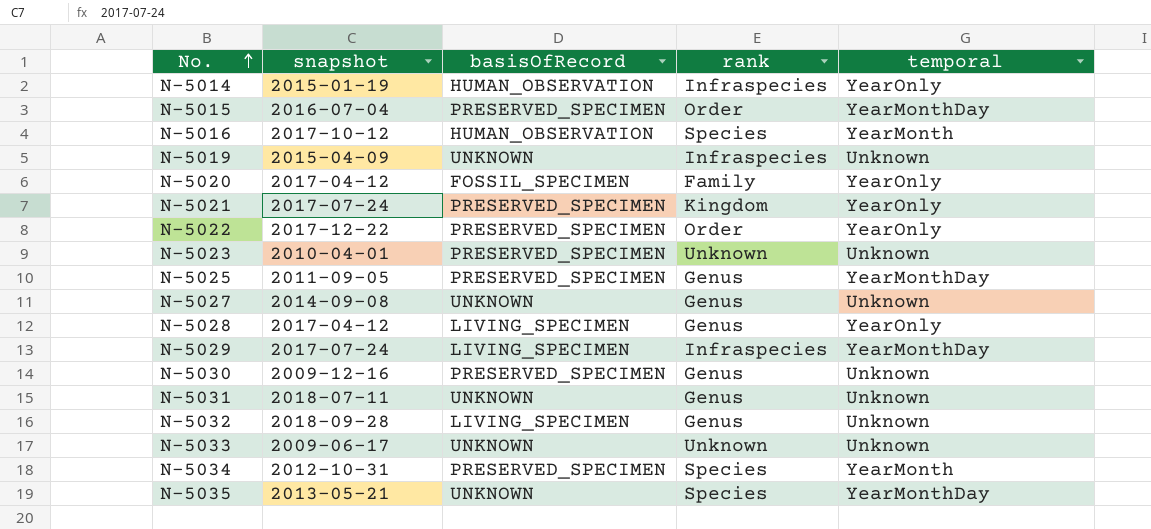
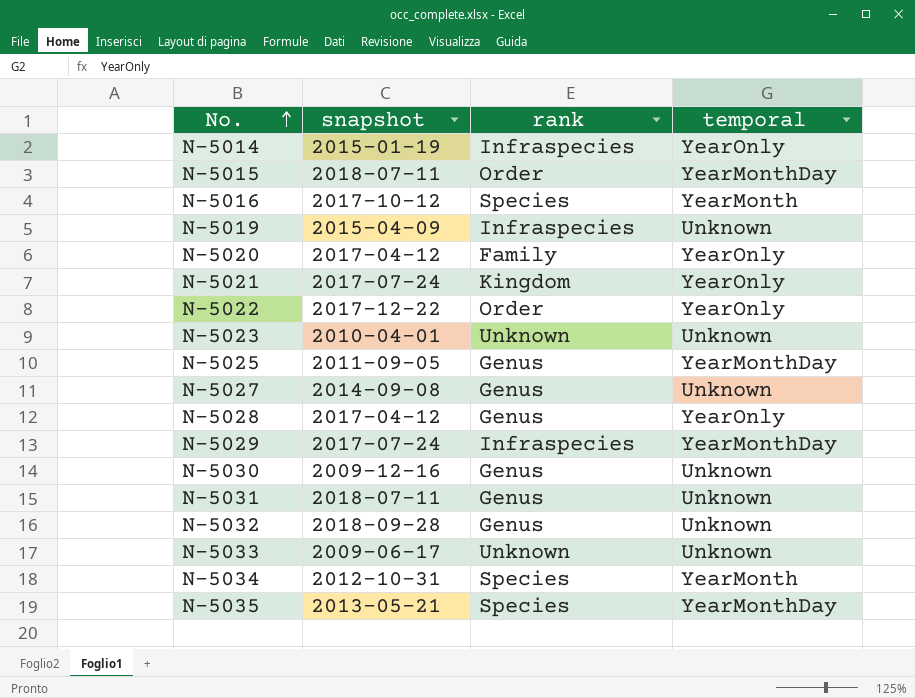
column basisOfRecord | position: 3 -> none
N-5015 | snapshot: 2016-07-04 -> 2018-07-11

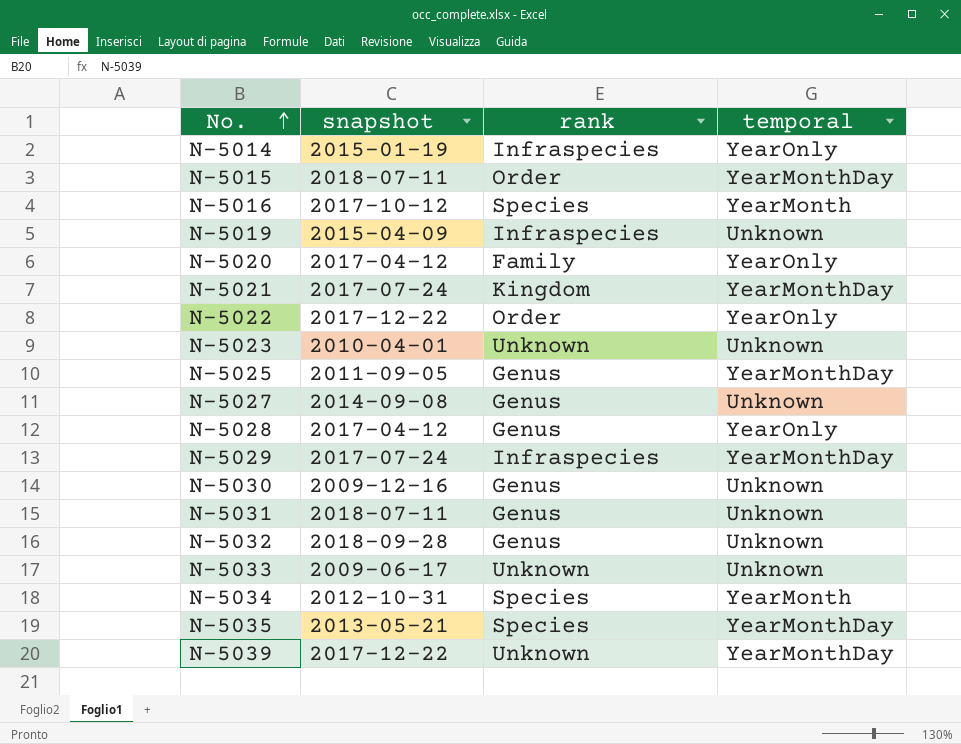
N-5021 | temporal: YearOnly -> YearMonthDay
row N-5039: none -> 2017-12-22 | Unknown | YearMonthDay

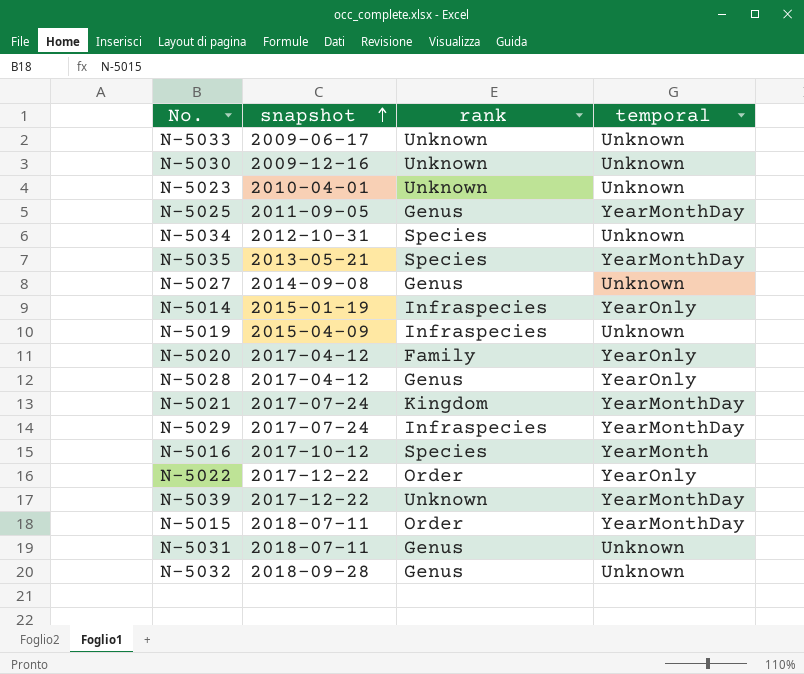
row order: No. ascending -> snapshot ascending
N-5030 | rank: Genus -> Unknown
N-5034 | temporal: YearMonth -> Unknown

